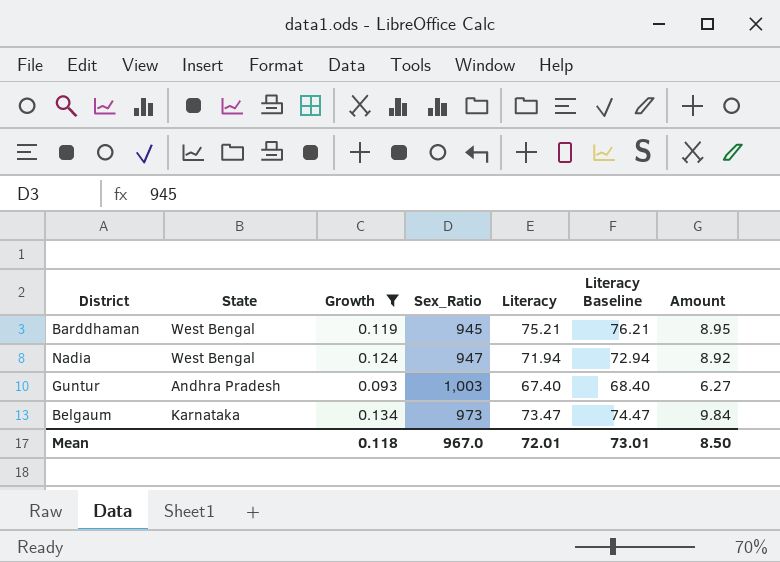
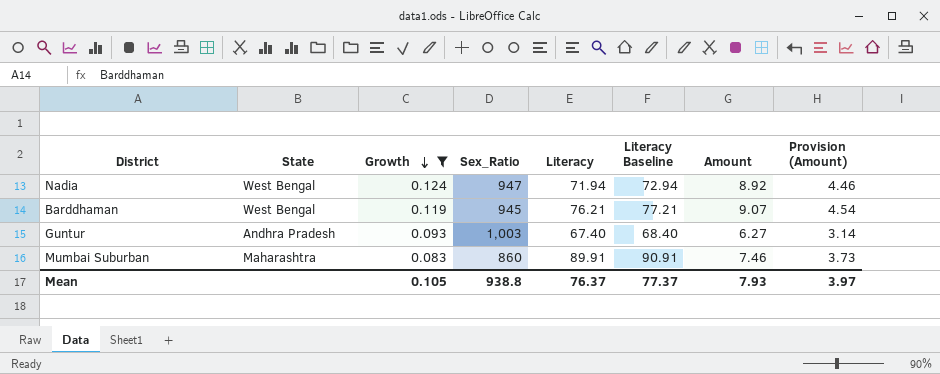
row order: none -> Growth descending
column Provision (Amount) | formula: none -> [Amount] * 0.5
row Belgaum: Karnataka | 0.134 | 973 | 73.47 | 74.47 | 9.84 -> none
Barddhaman | Literacy: 75.21 -> 76.21
Barddhaman | Literacy Baseline: 76.21 -> 77.21
Barddhaman | Amount: 8.95 -> 9.07
row Mumbai Suburban: none -> Maharashtra | 0.083 | 860 | 89.91 | 90.91 | 7.46 | 3.73
Mean | Growth: 0.118 -> 0.105
Mean | Sex_Ratio: 967.0 -> 938.8
Mean | Literacy: 72.01 -> 76.37
Mean | Literacy Baseline: 73.01 -> 77.37
Mean | Amount: 8.50 -> 7.93

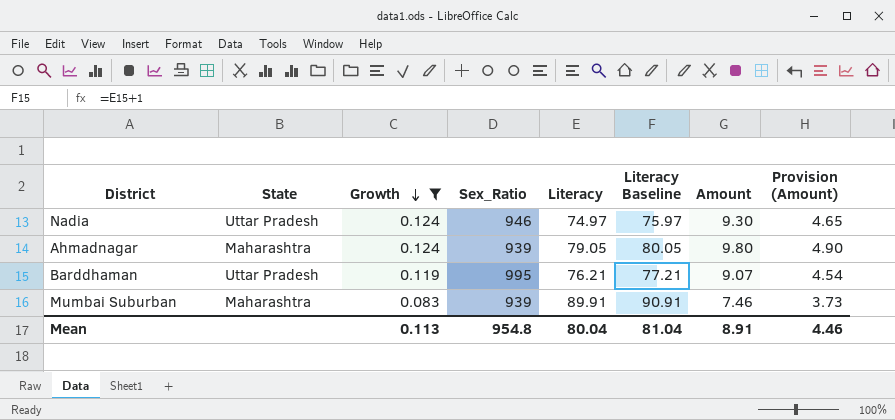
row Guntur: Andhra Pradesh | 0.093 | 1,003 | 67.40 | 68.40 | 6.27 | 3.14 -> none
Nadia | State: West Bengal -> Uttar Pradesh
Nadia | Sex_Ratio: 947 -> 946
Nadia | Literacy: 71.94 -> 74.97
Nadia | Literacy Baseline: 72.94 -> 75.97
Nadia | Amount: 8.92 -> 9.30
Nadia | Provision (Amount): 4.46 -> 4.65
row Ahmadnagar: none -> Maharashtra | 0.124 | 939 | 79.05 | 80.05 | 9.80 | 4.90
Barddhaman | State: West Bengal -> Uttar Pradesh
Barddhaman | Sex_Ratio: 945 -> 995
Mumbai Suburban | Sex_Ratio: 860 -> 939
Mean | Growth: 0.105 -> 0.113
Mean | Sex_Ratio: 938.8 -> 954.8
Mean | Literacy: 76.37 -> 80.04
Mean | Literacy Baseline: 77.37 -> 81.04
Mean | Amount: 7.93 -> 8.91
Mean | Provision (Amount): 3.97 -> 4.46

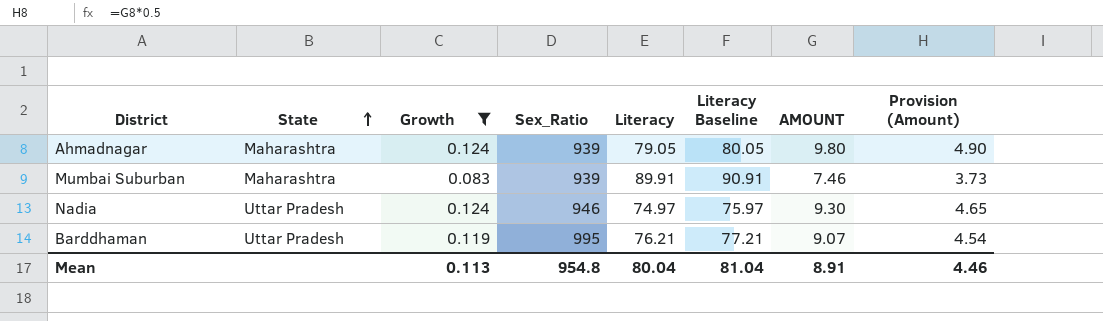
row order: Growth descending -> State ascending
column name: Amount -> AMOUNT

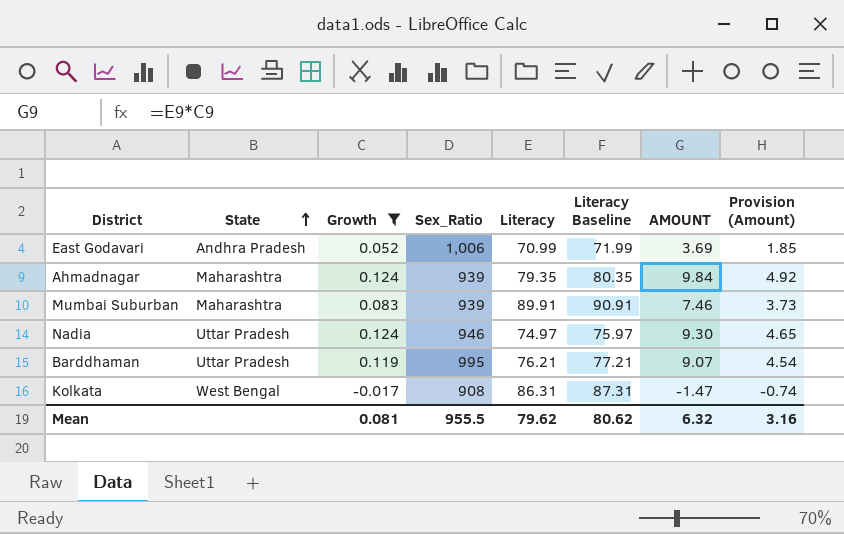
row East Godavari: none -> Andhra Pradesh | 0.052 | 1,006 | 70.99 | 71.99 | 3.69 | 1.85
Ahmadnagar | Literacy: 79.05 -> 79.35
Ahmadnagar | Literacy Baseline: 80.05 -> 80.35
Ahmadnagar | AMOUNT: 9.80 -> 9.84
Ahmadnagar | Provision (Amount): 4.90 -> 4.92
row Kolkata: none -> West Bengal | -0.017 | 908 | 86.31 | 87.31 | -1.47 | -0.74
Mean | Growth: 0.113 -> 0.081
Mean | Sex_Ratio: 954.8 -> 955.5
Mean | Literacy: 80.04 -> 79.62
Mean | Literacy Baseline: 81.04 -> 80.62
Mean | AMOUNT: 8.91 -> 6.32
Mean | Provision (Amount): 4.46 -> 3.16

